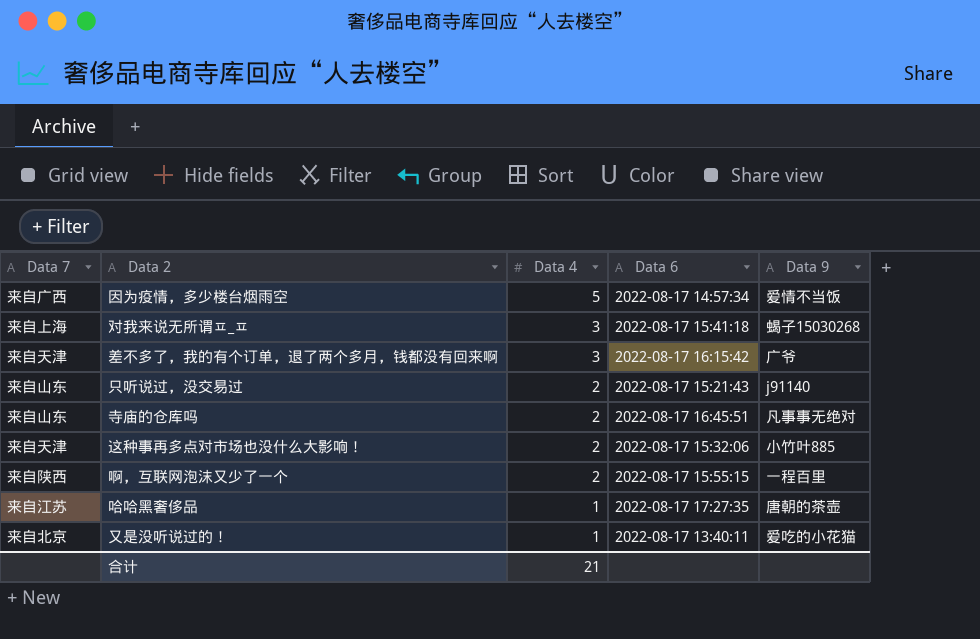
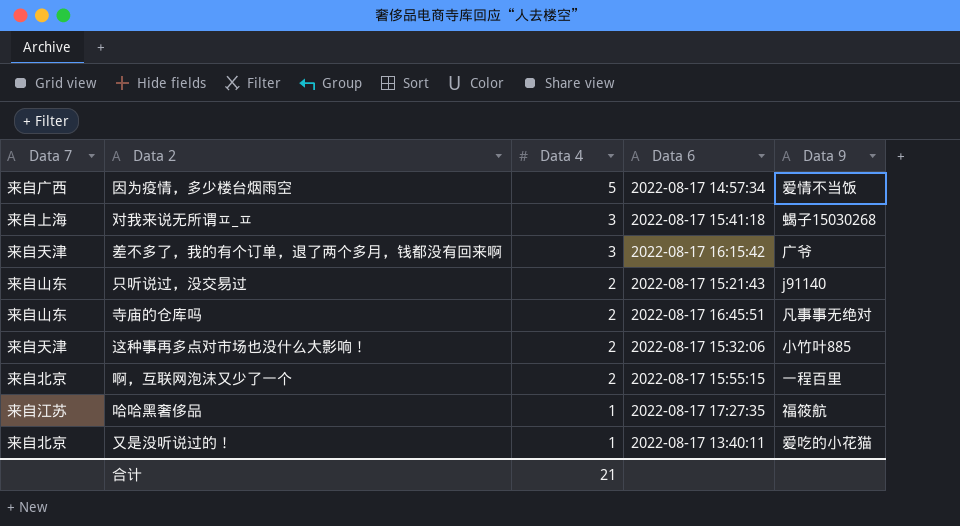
啊，互联网泡沫又少了一个 | Data 7: 来自陕西 -> 来自北京
哈哈黑奢侈品 | Data 9: 唐朝的茶壶 -> 福筱航

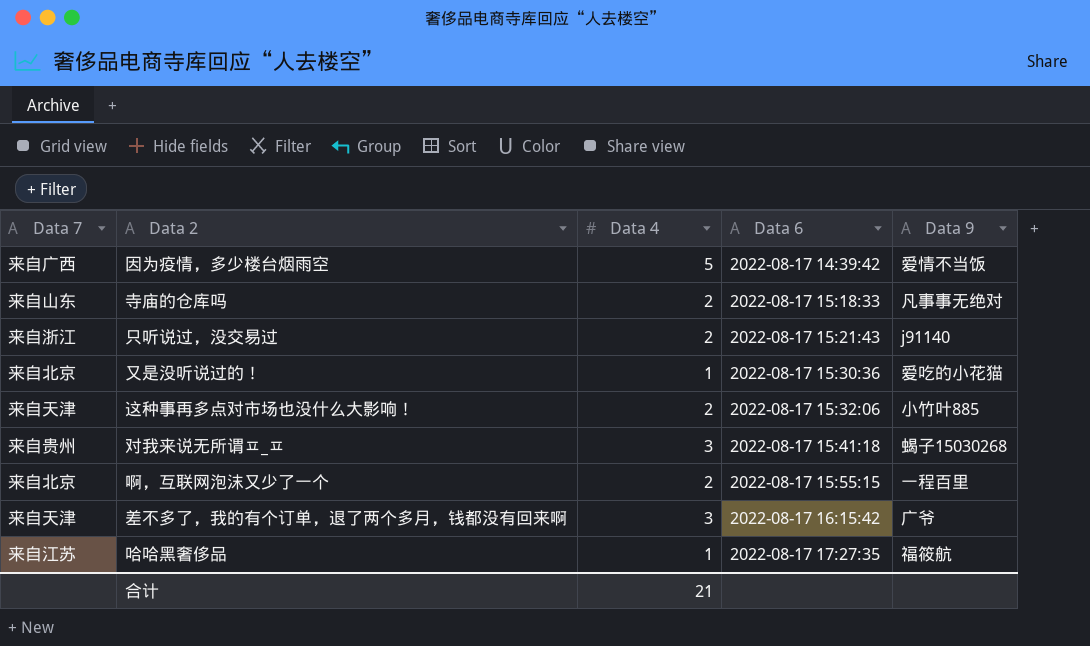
row order: Data 4 descending -> Data 6 ascending
因为疫情，多少楼台烟雨空 | Data 6: 2022-08-17 14:57:34 -> 2022-08-17 14:39:42
寺庙的仓库吗 | Data 6: 2022-08-17 16:45:51 -> 2022-08-17 15:18:33
只听说过，没交易过 | Data 7: 来自山东 -> 来自浙江
又是没听说过的！ | Data 6: 2022-08-17 13:40:11 -> 2022-08-17 15:30:36
对我来说无所谓ㅍ_ㅍ | Data 7: 来自上海 -> 来自贵州

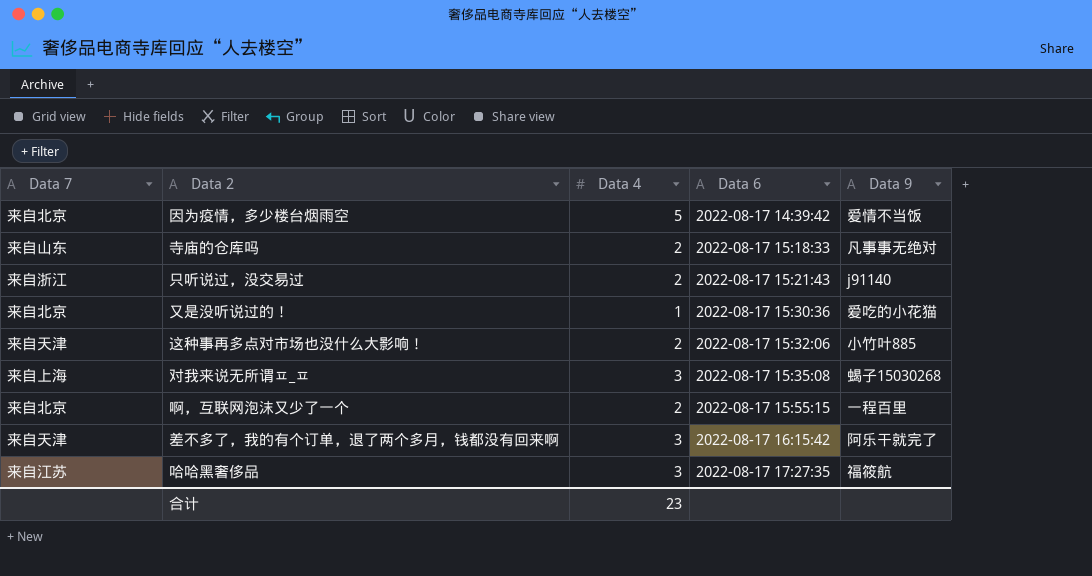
因为疫情，多少楼台烟雨空 | Data 7: 来自广西 -> 来自北京
对我来说无所谓ㅍ_ㅍ | Data 7: 来自贵州 -> 来自上海
对我来说无所谓ㅍ_ㅍ | Data 6: 2022-08-17 15:41:18 -> 2022-08-17 15:35:08
差不多了，我的有个订单，退了两个多月，钱都没有回来啊 | Data 9: 广爷 -> 阿乐干就完了
哈哈黑奢侈品 | Data 4: 1 -> 3
合计 | Data 4: 21 -> 23

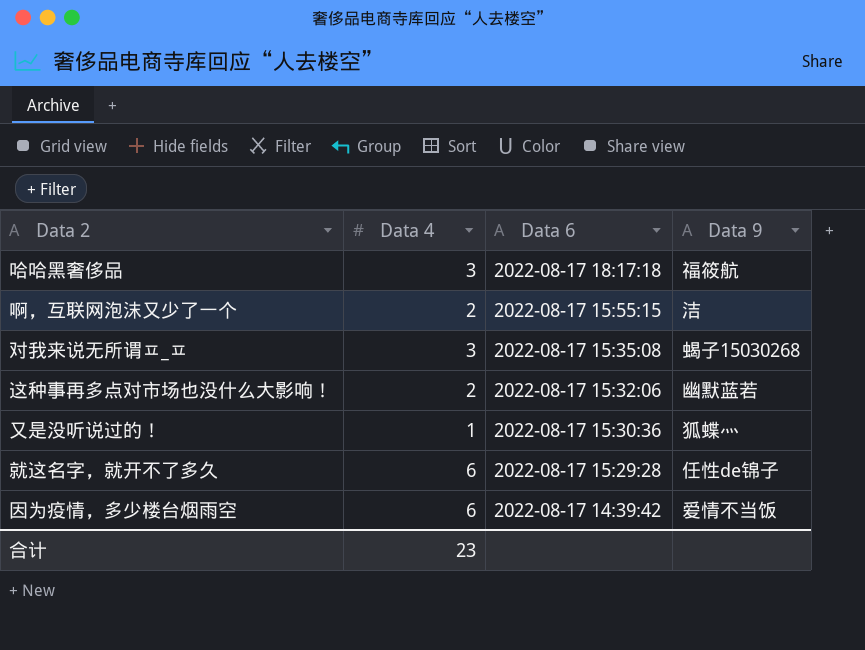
row order: Data 6 ascending -> Data 6 descending
column Data 7 | position: 1 -> none
row 寺庙的仓库吗: 来自山东 | 2 | 2022-08-17 15:18:33 | 凡事事无绝对 -> none
row 只听说过，没交易过: 来自浙江 | 2 | 2022-08-17 15:21:43 | j91140 -> none
row 差不多了，我的有个订单，退了两个多月，钱都没有回来啊: 来自天津 | 3 | 2022-08-17 16:15:42 | 阿乐干就完了 -> none
哈哈黑奢侈品 | Data 6: 2022-08-17 17:27:35 -> 2022-08-17 18:17:18
啊，互联网泡沫又少了一个 | Data 9: 一程百里 -> 洁
这种事再多点对市场也没什么大影响！ | Data 9: 小竹叶885 -> 幽默蓝若
又是没听说过的！ | Data 9: 爱吃的小花猫 -> 狐蝶灬
row 就这名字，就开不了多久: none -> 6 | 2022-08-17 15:29:28 | 任性de锦子
因为疫情，多少楼台烟雨空 | Data 4: 5 -> 6

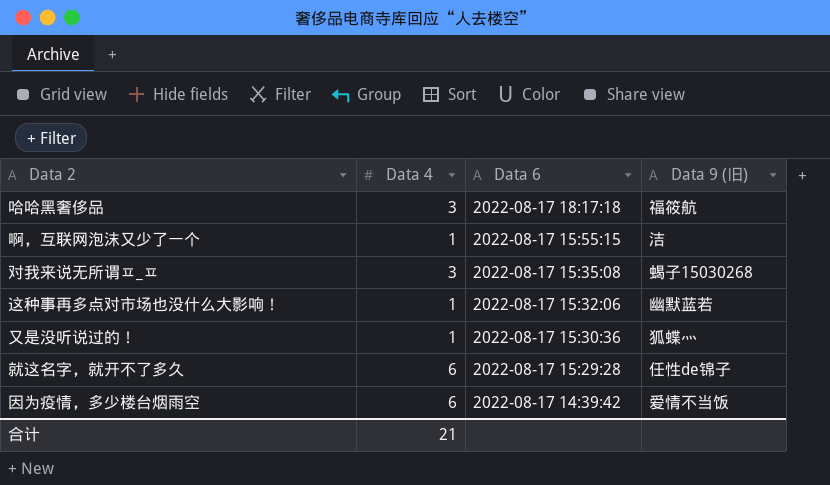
column name: Data 9 -> Data 9 (旧)
啊，互联网泡沫又少了一个 | Data 4: 2 -> 1
这种事再多点对市场也没什么大影响！ | Data 4: 2 -> 1
合计 | Data 4: 23 -> 21

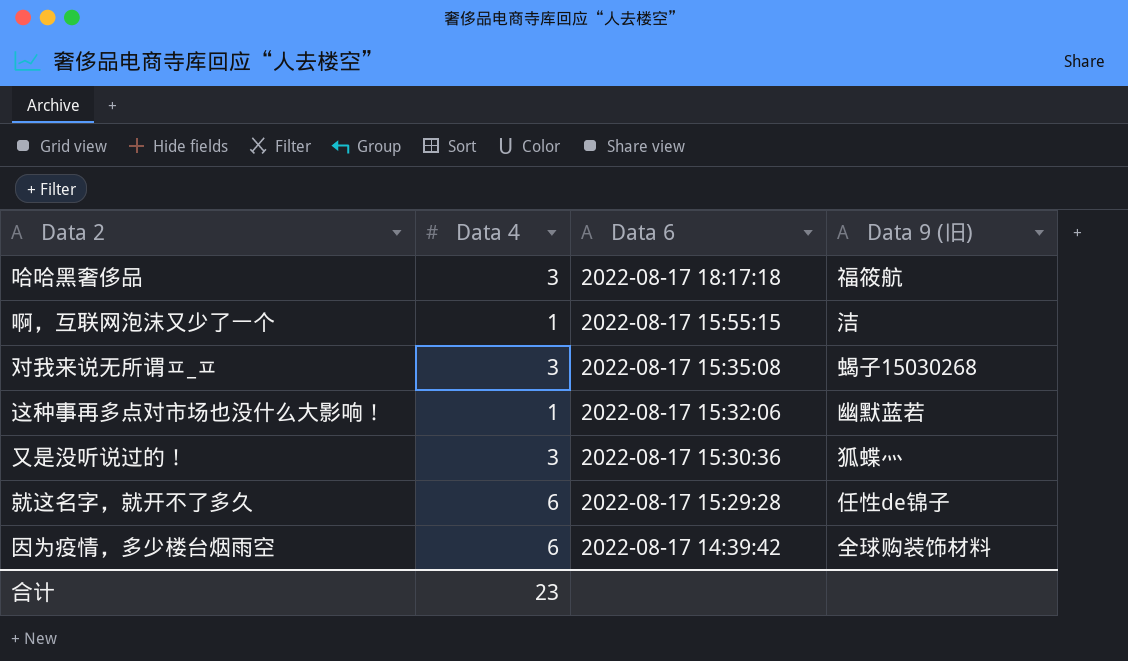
又是没听说过的！ | Data 4: 1 -> 3
因为疫情，多少楼台烟雨空 | Data 9 (旧): 爱情不当饭 -> 全球购装饰材料
合计 | Data 4: 21 -> 23

